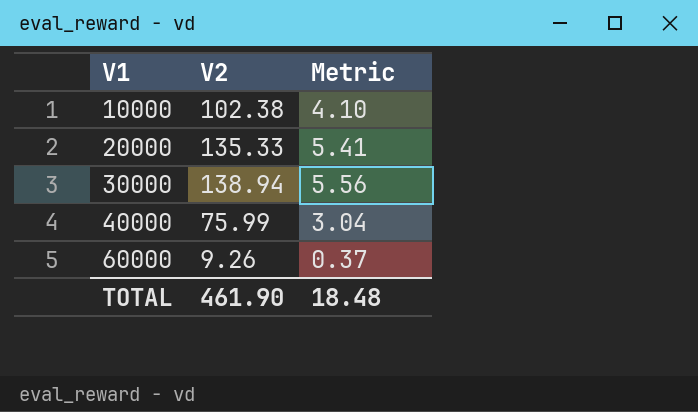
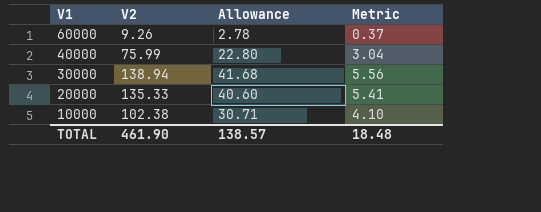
row order: V1 ascending -> V1 descending
column Allowance | formula: none -> [V2] * 0.3

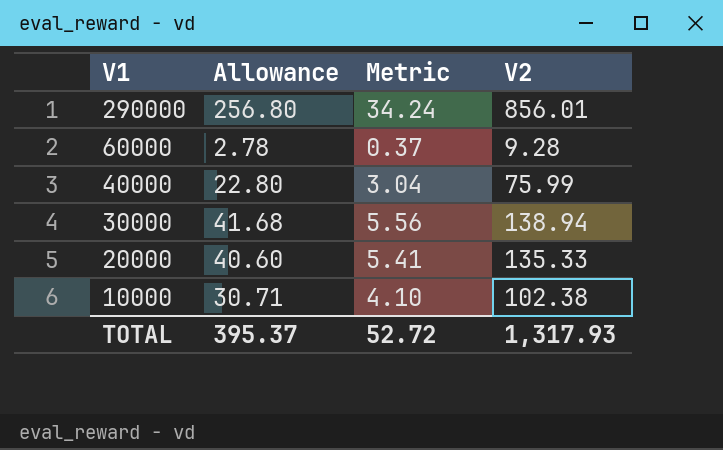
column V2 | position: 2 -> 4
row 290000: none -> 256.80 | 34.24 | 856.01
60000 | V2: 9.26 -> 9.28
TOTAL | Allowance: 138.57 -> 395.37
TOTAL | Metric: 18.48 -> 52.72
TOTAL | V2: 461.90 -> 1,317.93

